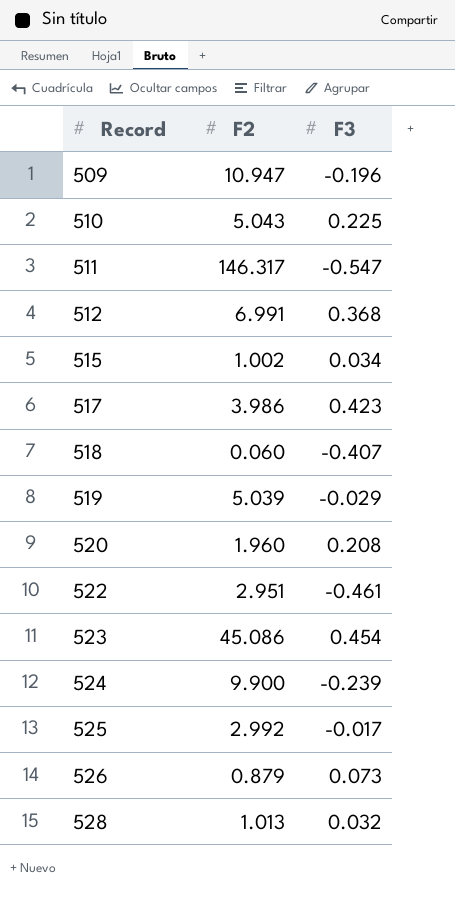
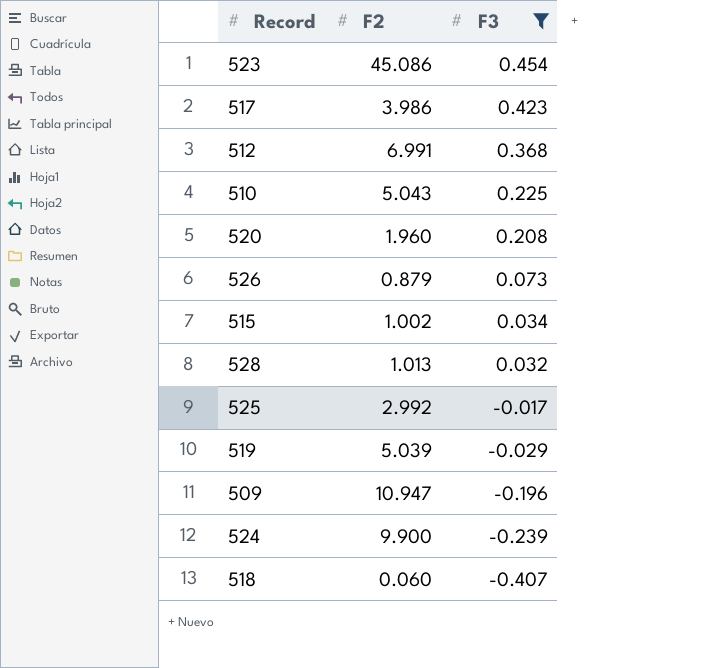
filter: none -> F3 >= -0.407
row order: Record ascending -> F3 descending

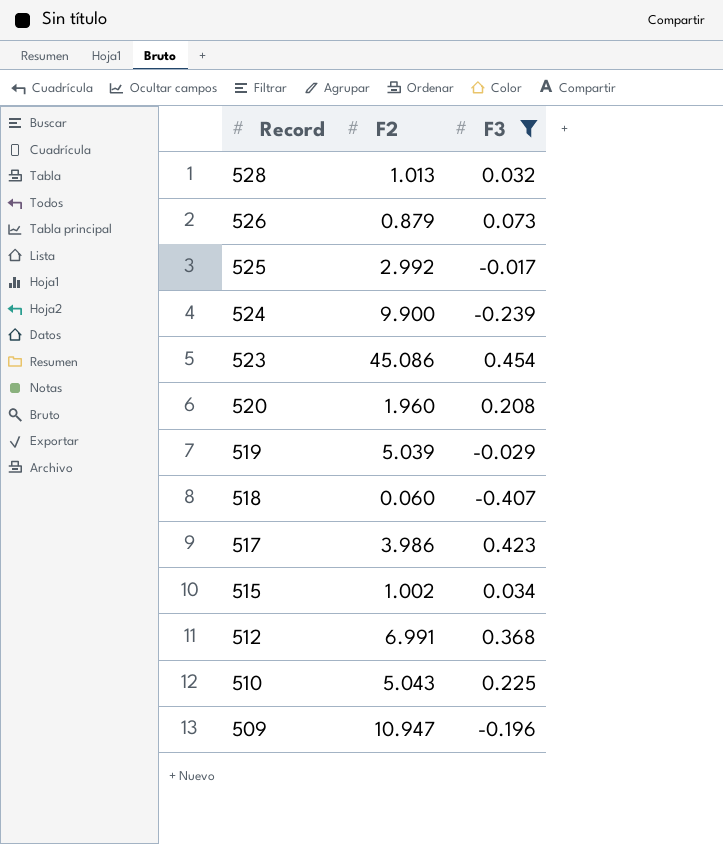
row order: F3 descending -> Record descending

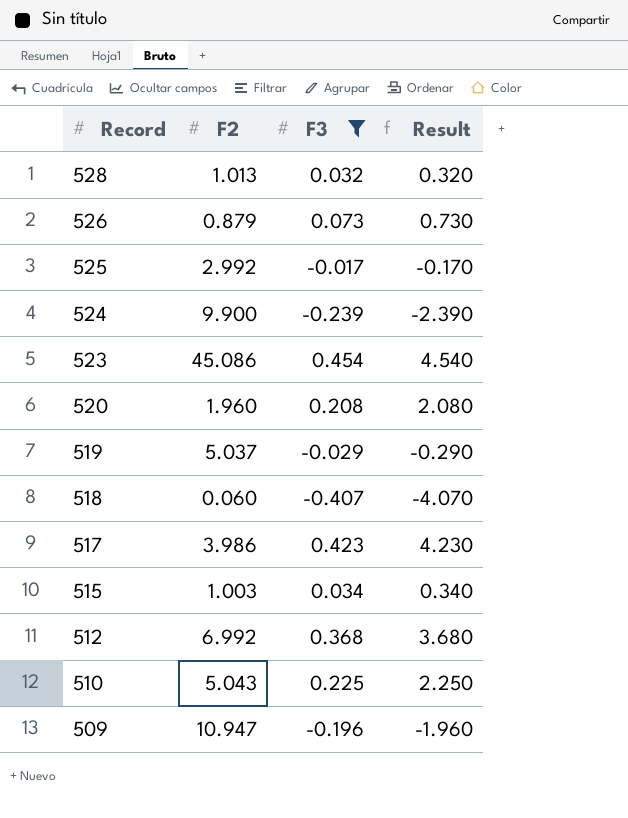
column Result | formula: none -> [F3] * 10
519 | F2: 5.039 -> 5.037
515 | F2: 1.002 -> 1.003
512 | F2: 6.991 -> 6.992

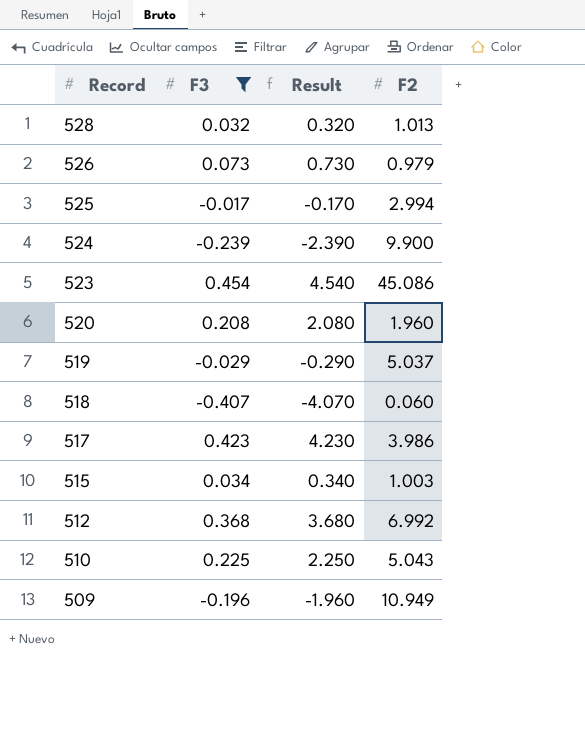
column F2 | position: 2 -> 4
526 | F2: 0.879 -> 0.979
525 | F2: 2.992 -> 2.994
509 | F2: 10.947 -> 10.949

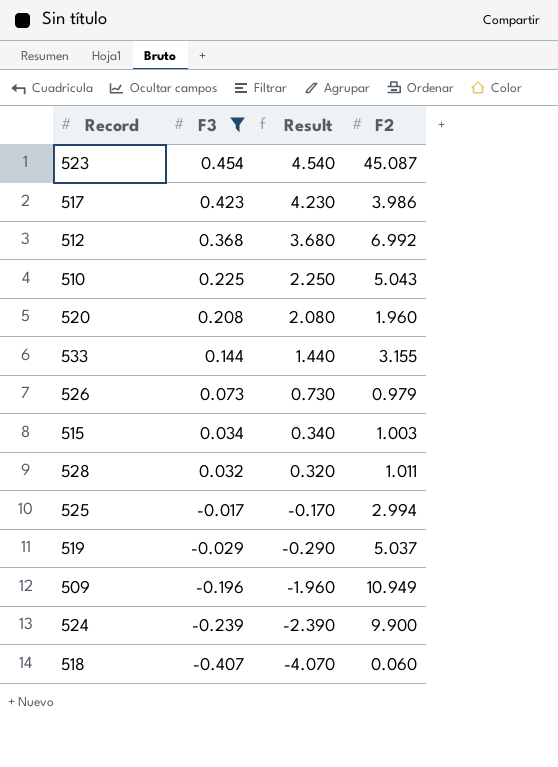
row order: Record descending -> F3 descending
523 | F2: 45.086 -> 45.087
row 533: none -> 0.144 | 1.440 | 3.155
528 | F2: 1.013 -> 1.011

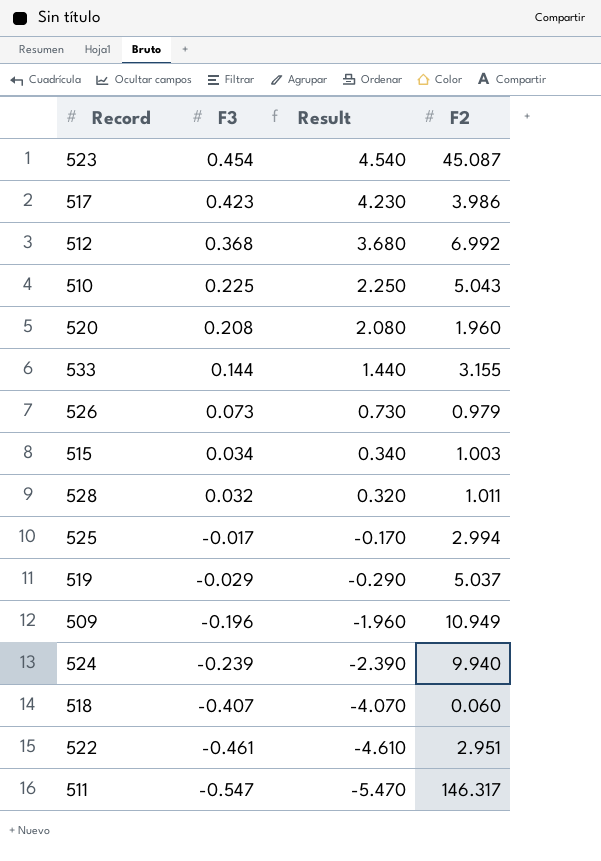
filter: F3 >= -0.407 -> none
524 | F2: 9.900 -> 9.940

